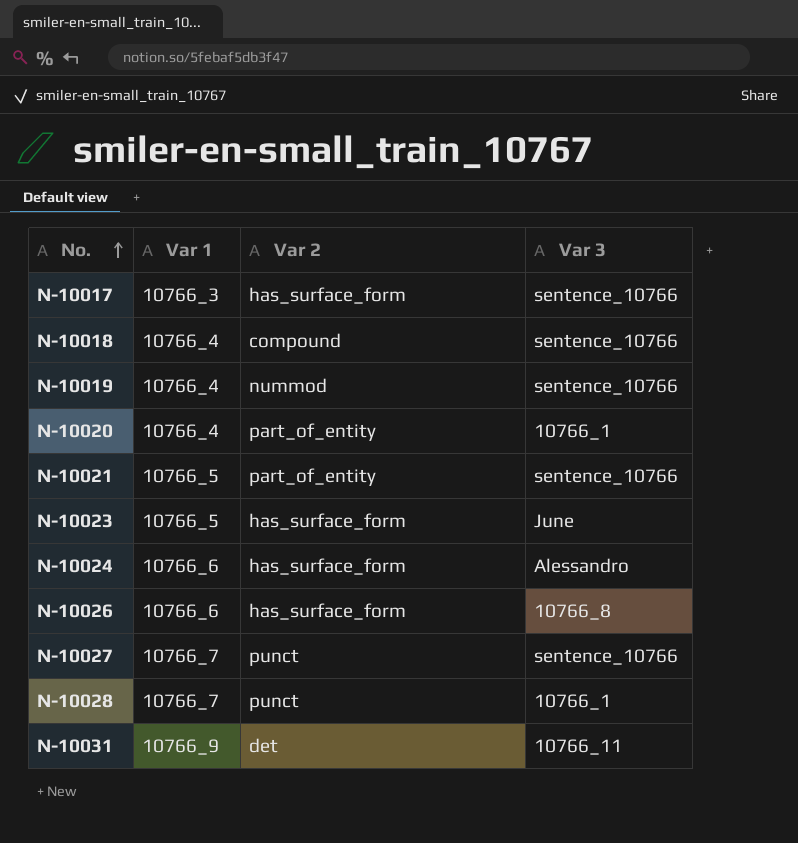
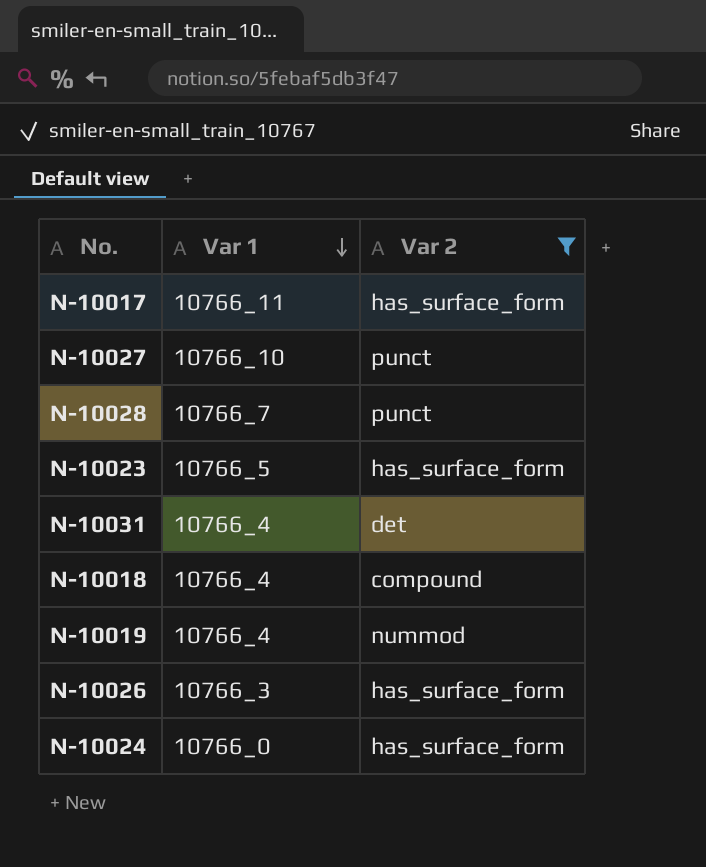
filter: none -> Var 2 != part_of_entity
row order: No. ascending -> Var 1 descending
column Var 3 | position: 4 -> none
N-10017 | Var 1: 10766_3 -> 10766_11
N-10027 | Var 1: 10766_7 -> 10766_10
N-10031 | Var 1: 10766_9 -> 10766_4
N-10026 | Var 1: 10766_6 -> 10766_3
N-10024 | Var 1: 10766_6 -> 10766_0

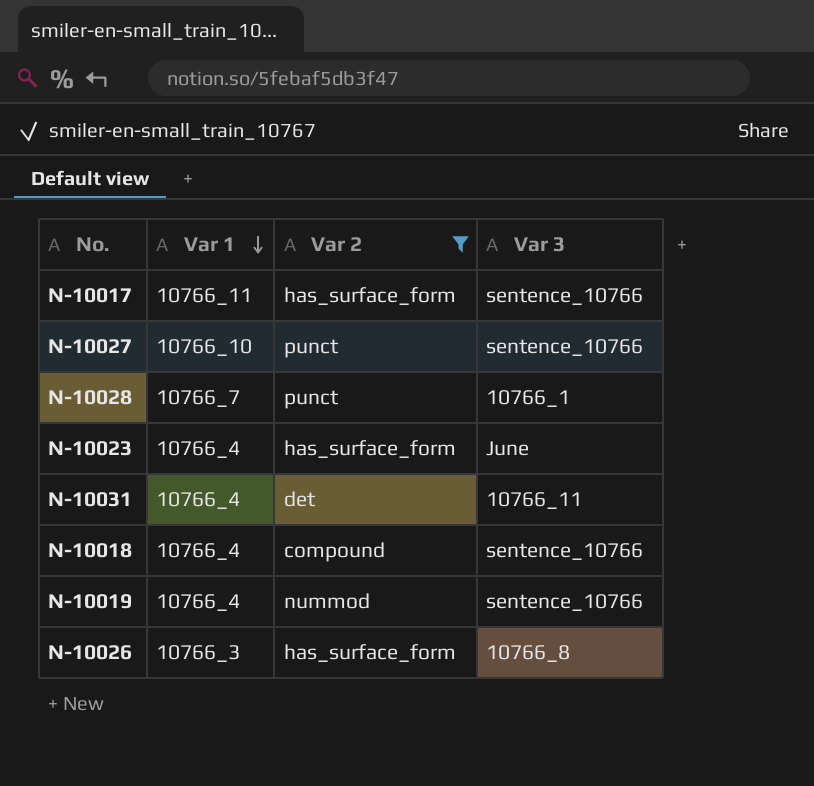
column Var 3 | position: none -> 4
row N-10024: 10766_0 | has_surface_form -> none
N-10023 | Var 1: 10766_5 -> 10766_4

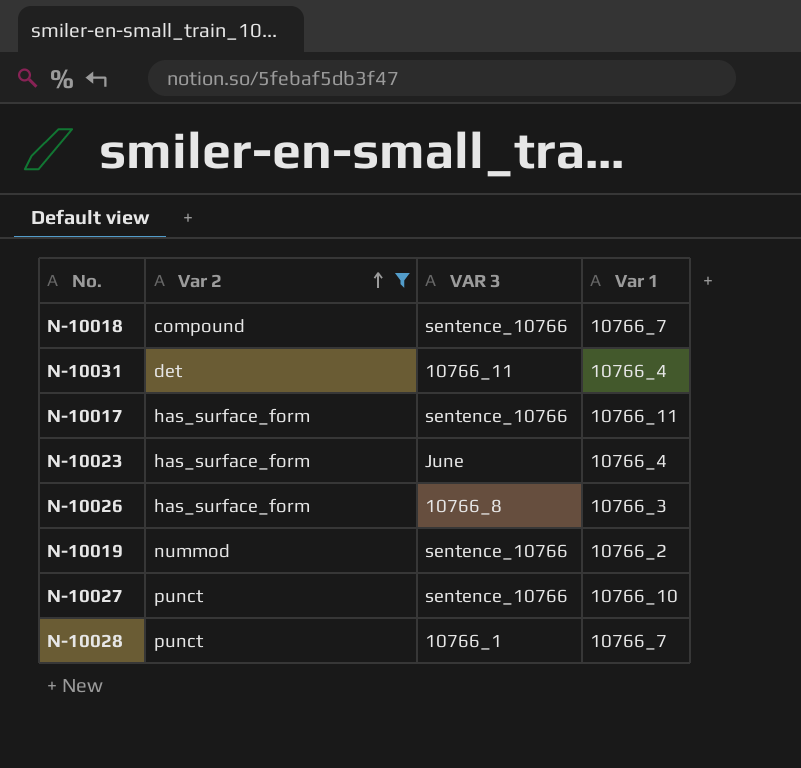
row order: Var 1 descending -> Var 2 ascending
column name: Var 3 -> VAR 3
column Var 1 | position: 2 -> 4
N-10018 | Var 1: 10766_4 -> 10766_7
N-10019 | Var 1: 10766_4 -> 10766_2

